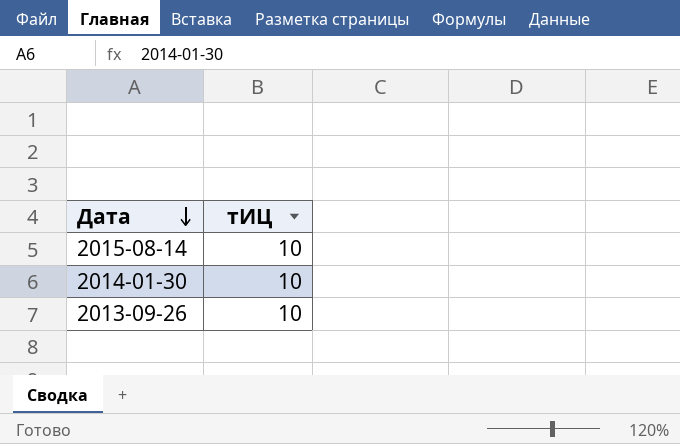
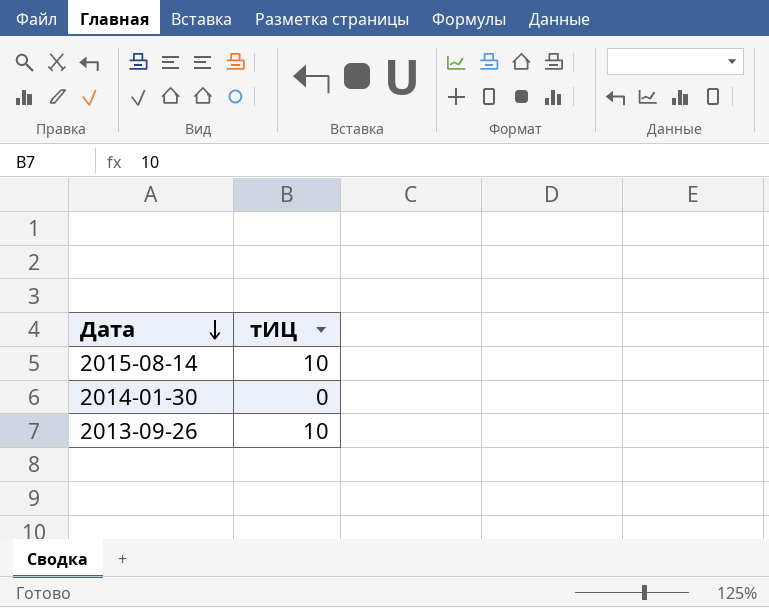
2014-01-30 | тИЦ: 10 -> 0

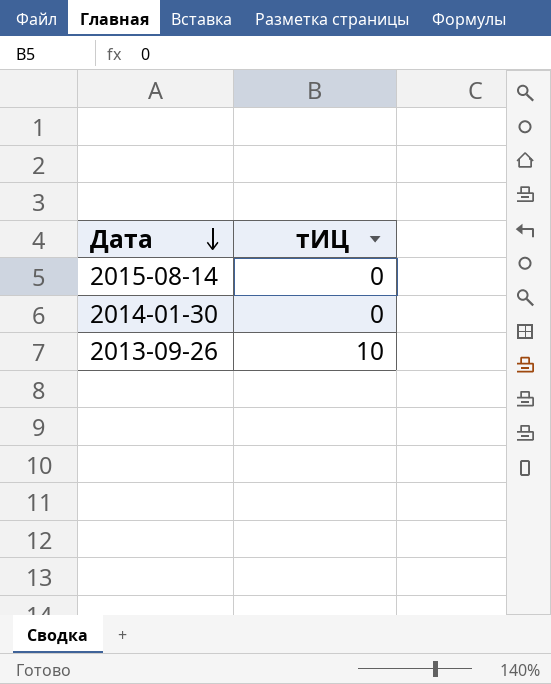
2015-08-14 | тИЦ: 10 -> 0

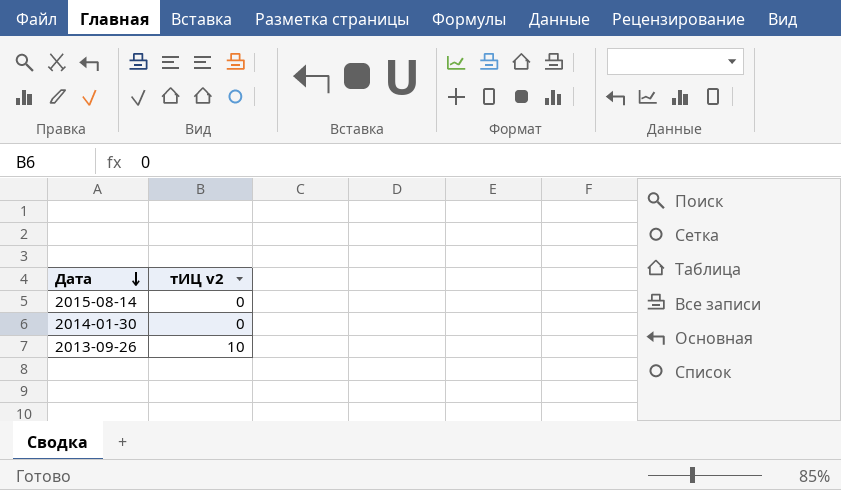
column name: тИЦ -> тИЦ v2

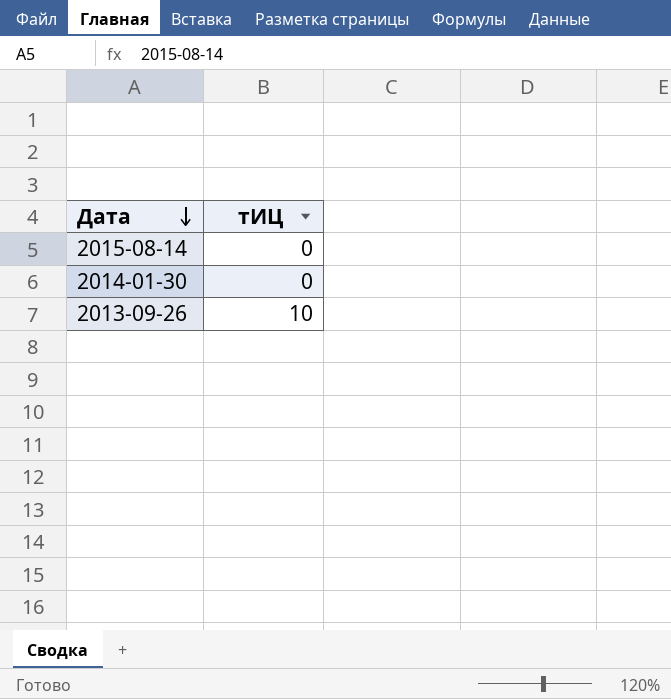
column name: тИЦ v2 -> тИЦ

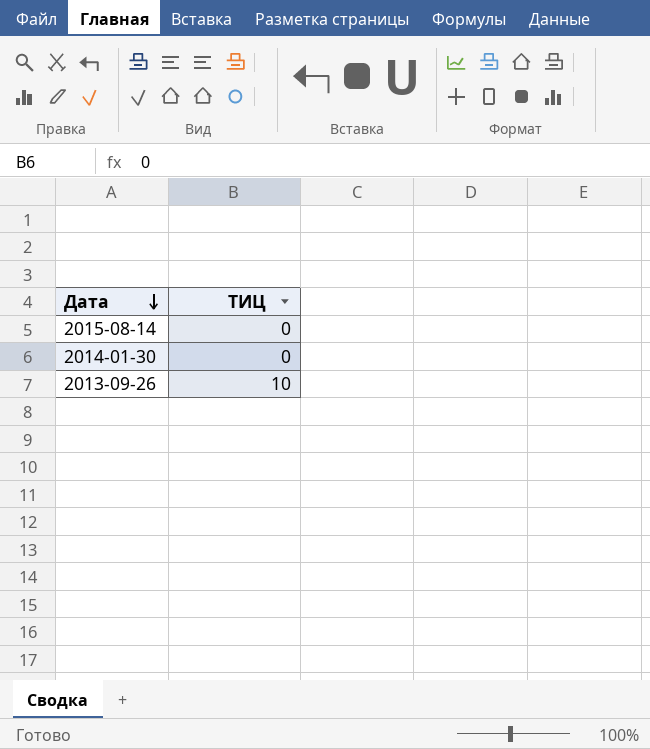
column name: тИЦ -> ТИЦ

